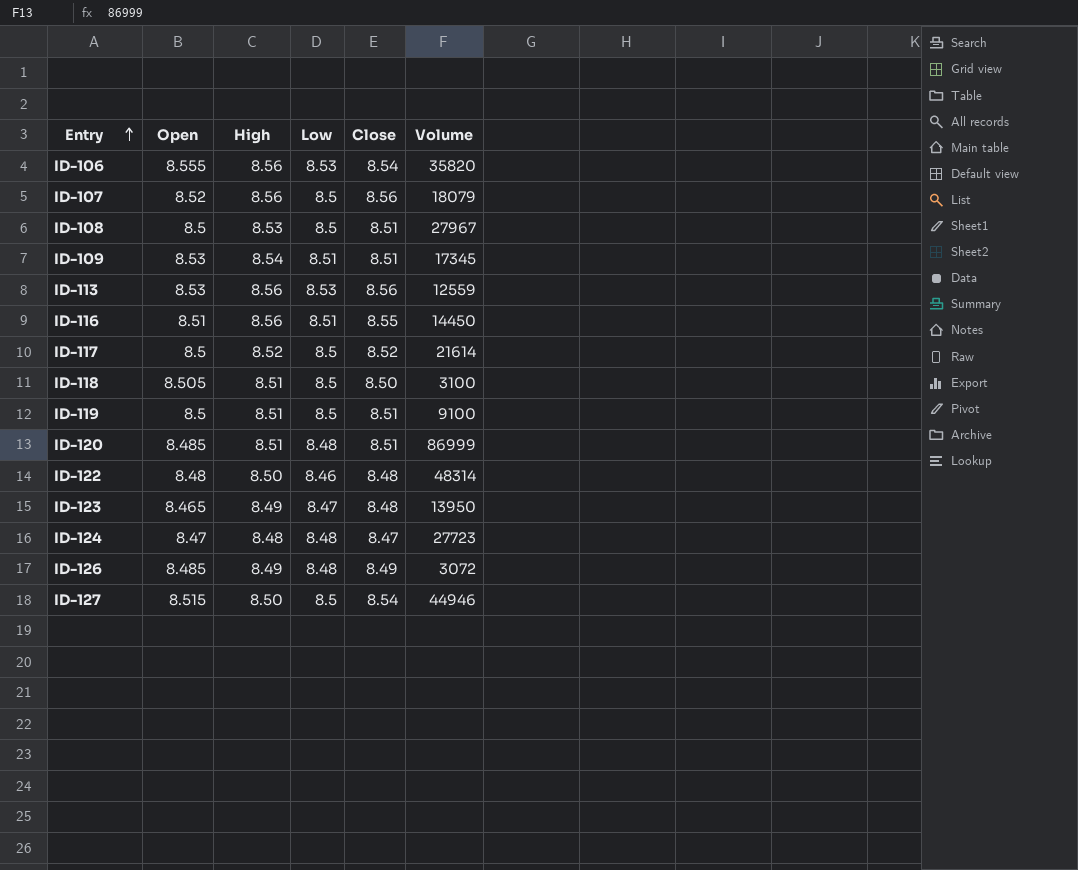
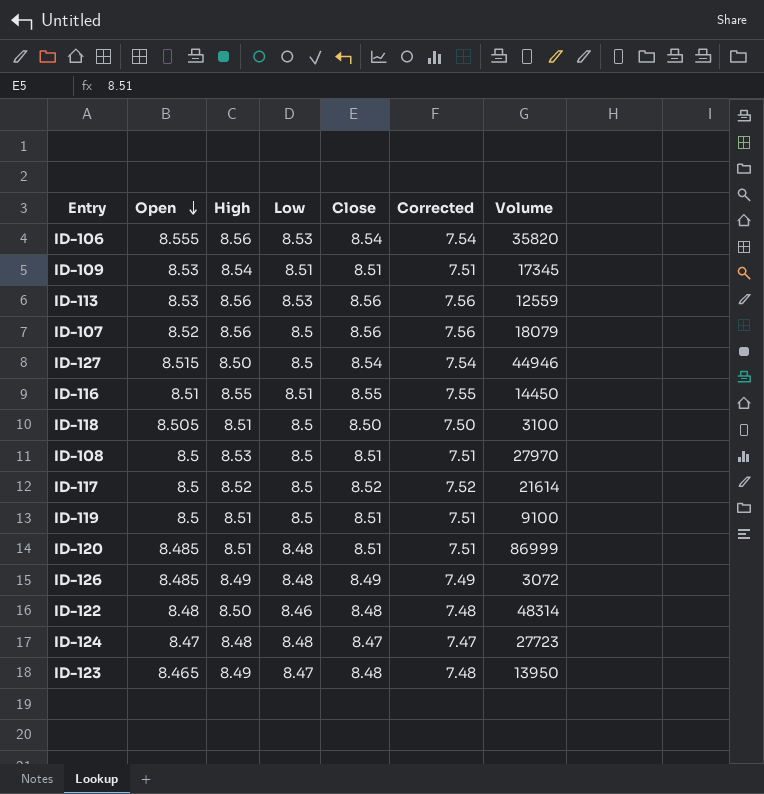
row order: Entry ascending -> Open descending
column Corrected | formula: none -> [Close] - 1
ID-116 | High: 8.56 -> 8.55
ID-108 | Volume: 27967 -> 27970

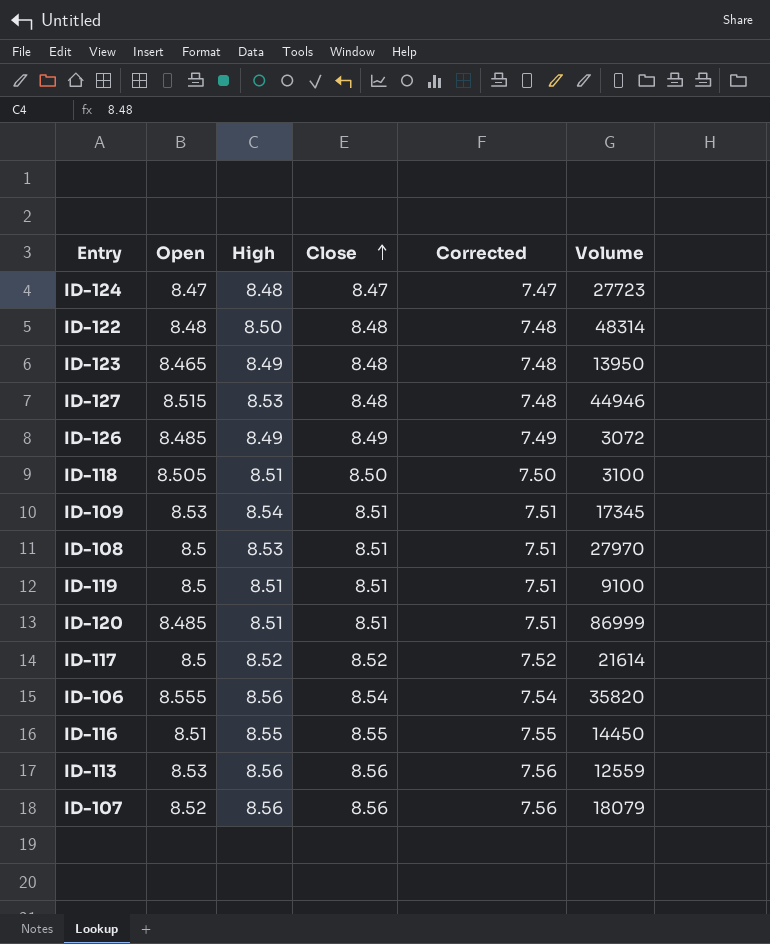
row order: Open descending -> Close ascending
column Low | position: 4 -> none
ID-127 | High: 8.50 -> 8.53
ID-127 | Close: 8.54 -> 8.48
ID-127 | Corrected: 7.54 -> 7.48

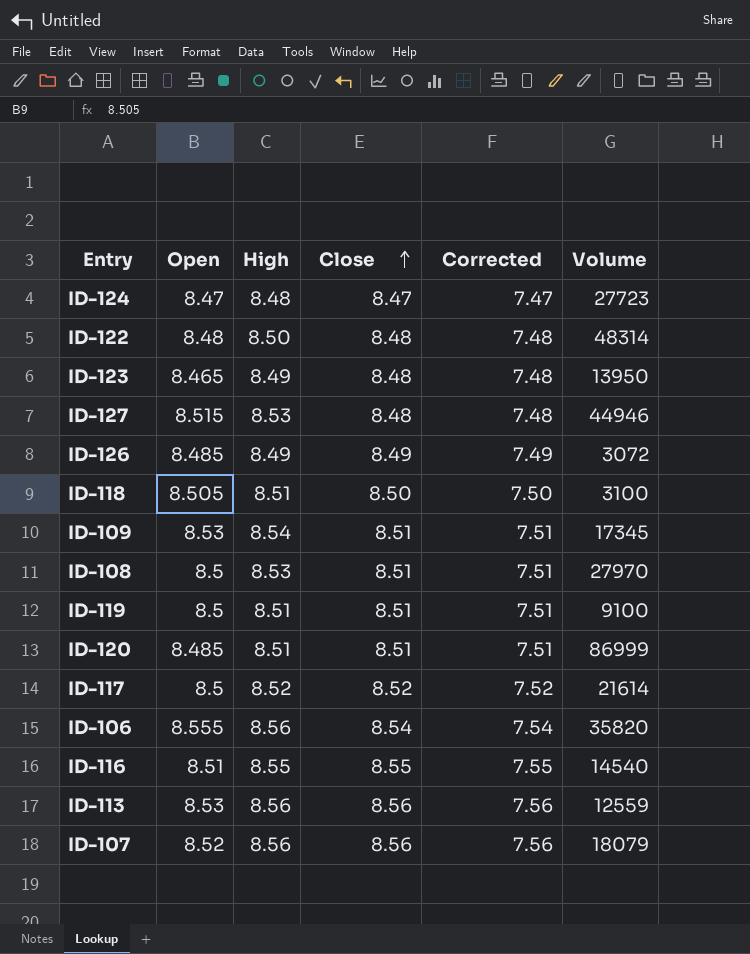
ID-116 | Volume: 14450 -> 14540

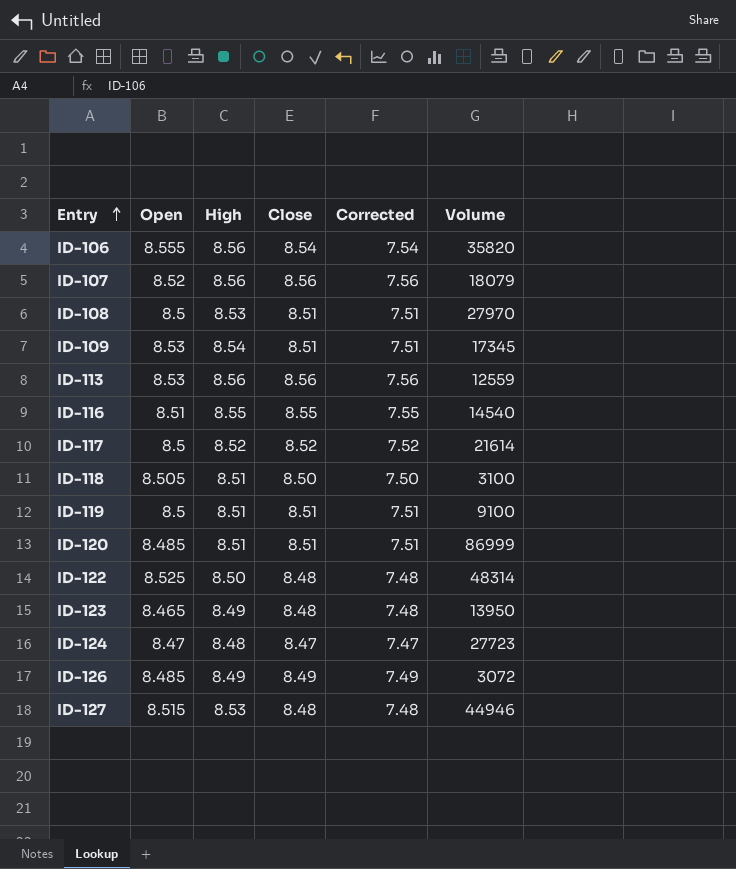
row order: Close ascending -> Entry ascending
ID-122 | Open: 8.48 -> 8.525

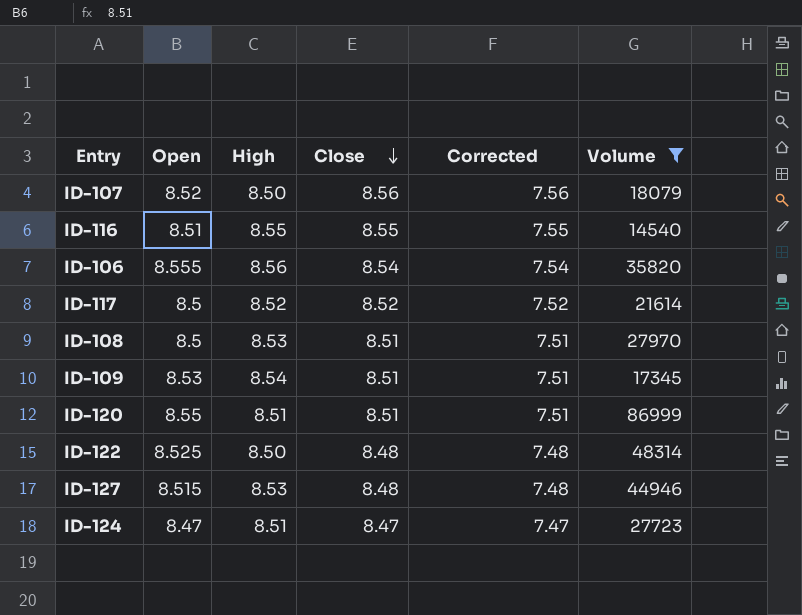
filter: none -> Volume >= 14540
row order: Entry ascending -> Close descending
ID-107 | High: 8.56 -> 8.50
ID-120 | Open: 8.485 -> 8.55
ID-124 | High: 8.48 -> 8.51

